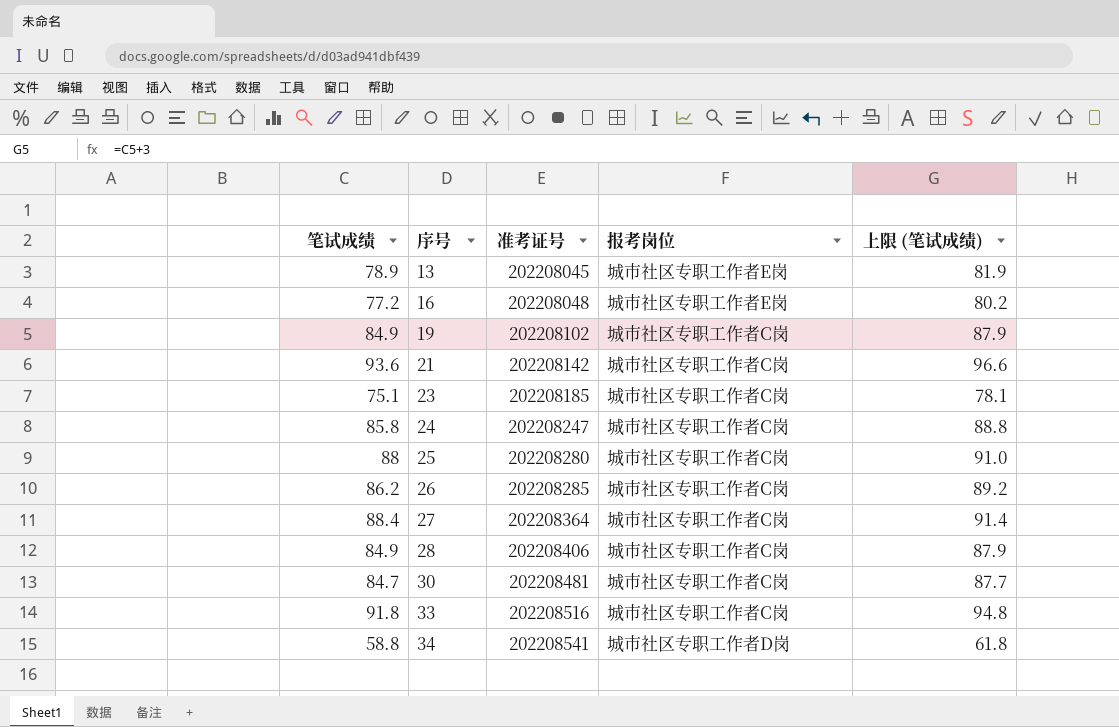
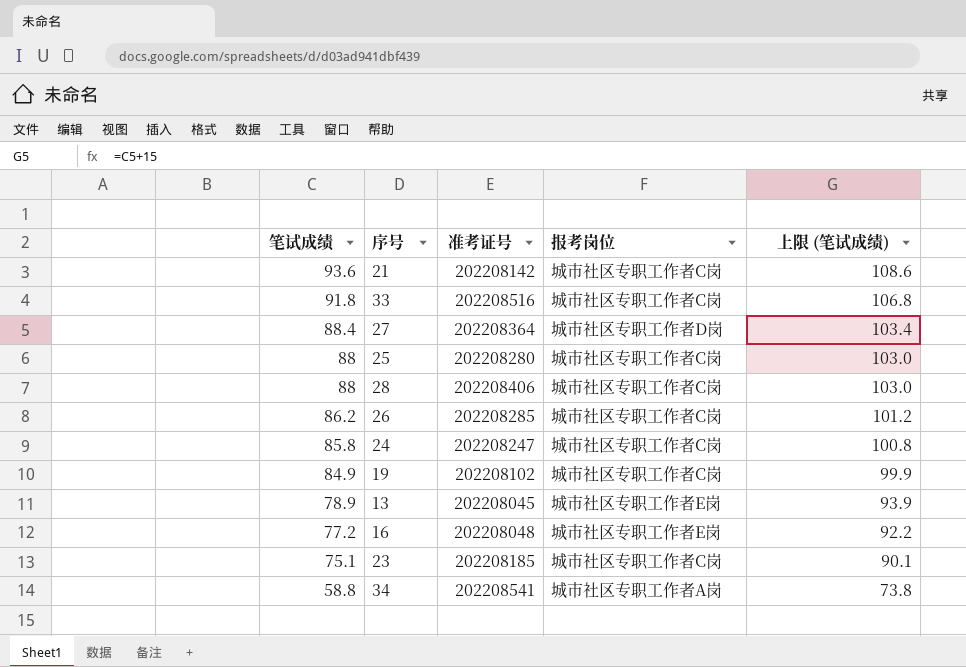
row order: 序号 ascending -> 笔试成绩 descending
column 上限 (笔试成绩) | formula: [笔试成绩] + 3 -> [笔试成绩] + 15
row 30: 84.7 | 202208481 | 城市社区专职工作者C岗 | 87.7 -> none
27 | 报考岗位: 城市社区专职工作者C岗 -> 城市社区专职工作者D岗
28 | 笔试成绩: 84.9 -> 88
34 | 报考岗位: 城市社区专职工作者D岗 -> 城市社区专职工作者A岗

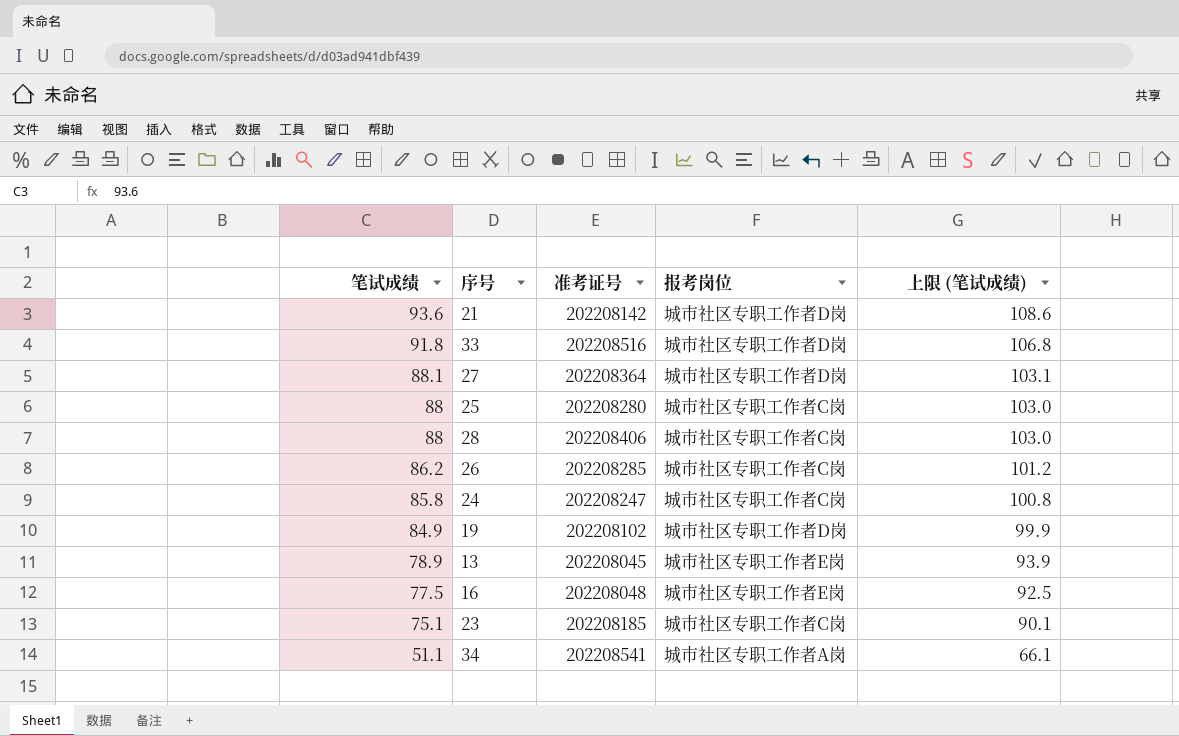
21 | 报考岗位: 城市社区专职工作者C岗 -> 城市社区专职工作者D岗
33 | 报考岗位: 城市社区专职工作者C岗 -> 城市社区专职工作者D岗
27 | 笔试成绩: 88.4 -> 88.1
27 | 上限 (笔试成绩): 103.4 -> 103.1
19 | 报考岗位: 城市社区专职工作者C岗 -> 城市社区专职工作者D岗
16 | 笔试成绩: 77.2 -> 77.5
16 | 上限 (笔试成绩): 92.2 -> 92.5
34 | 笔试成绩: 58.8 -> 51.1
34 | 上限 (笔试成绩): 73.8 -> 66.1

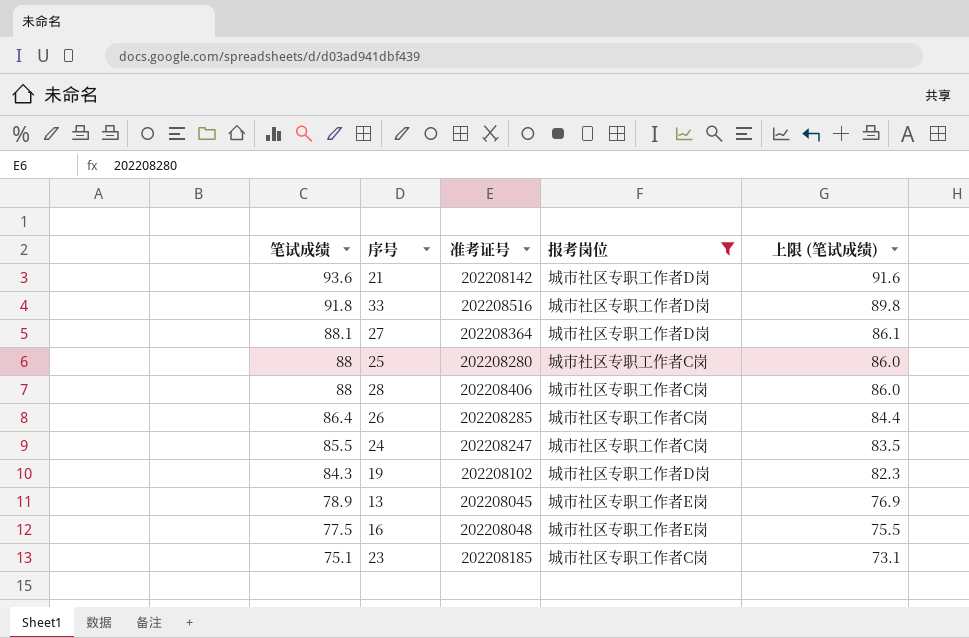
filter: none -> 报考岗位 != 城市社区专职工作者A岗
column 上限 (笔试成绩) | formula: [笔试成绩] + 15 -> [笔试成绩] - 2
26 | 笔试成绩: 86.2 -> 86.4
24 | 笔试成绩: 85.8 -> 85.5
19 | 笔试成绩: 84.9 -> 84.3

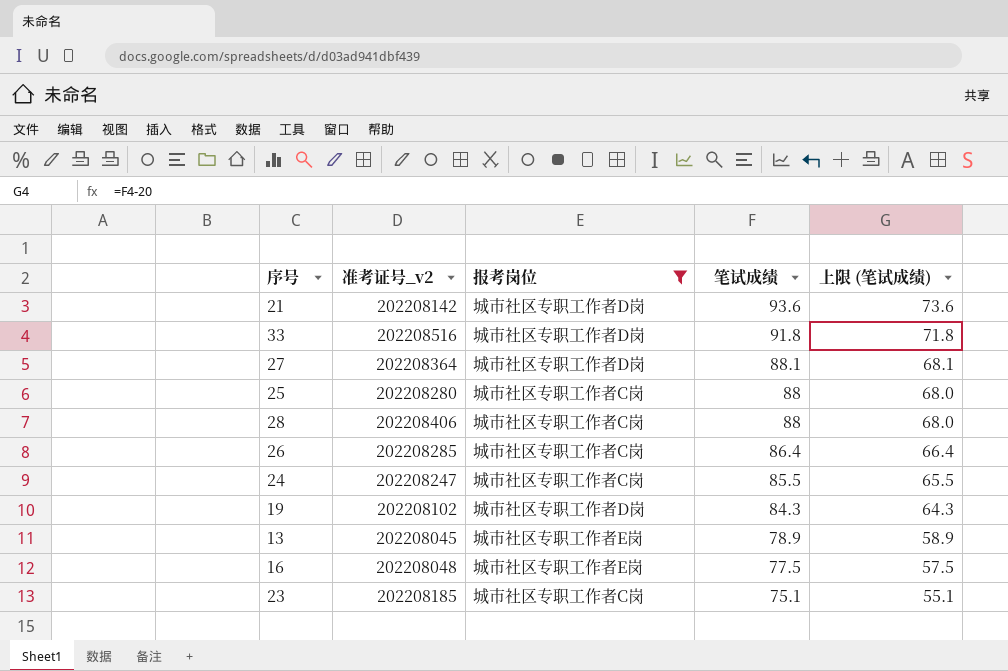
column name: 准考证号 -> 准考证号_v2
column 笔试成绩 | position: 1 -> 4
column 上限 (笔试成绩) | formula: [笔试成绩] - 2 -> [笔试成绩] - 20

